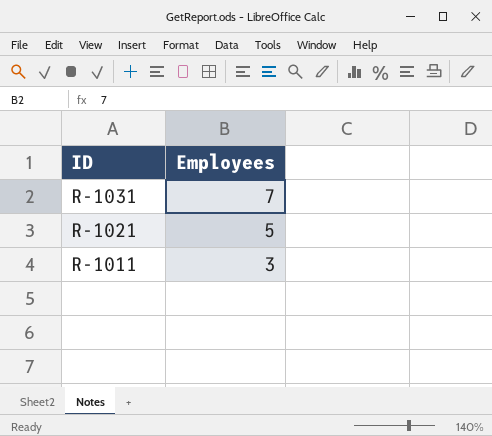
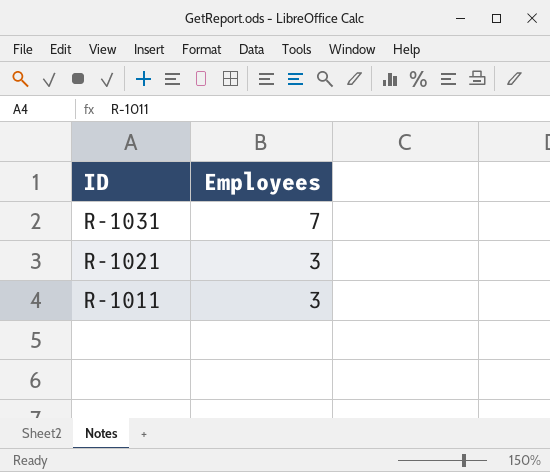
R-1021 | Employees: 5 -> 3

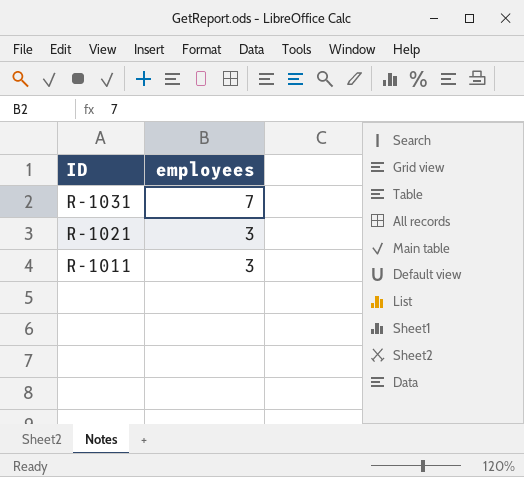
column name: Employees -> employees

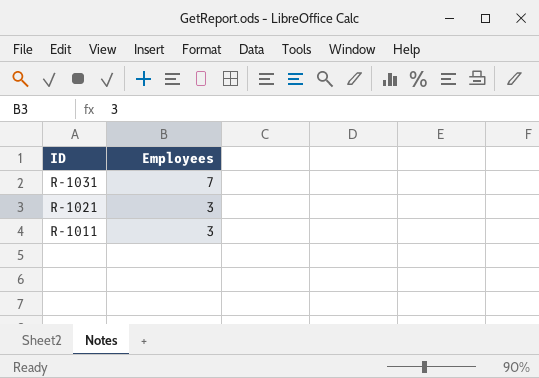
column name: employees -> Employees

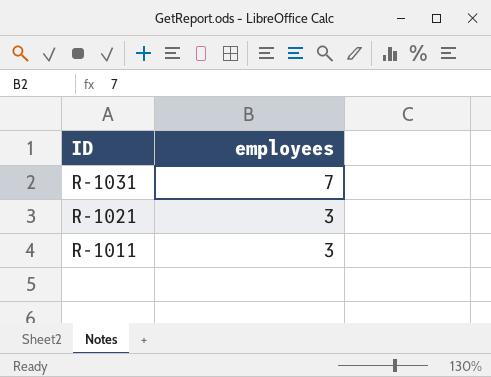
column name: Employees -> employees

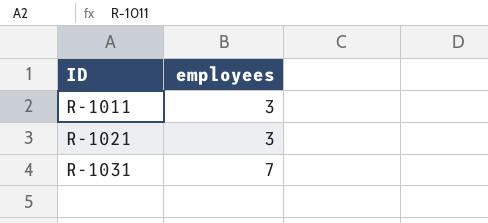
row order: ID descending -> ID ascending

